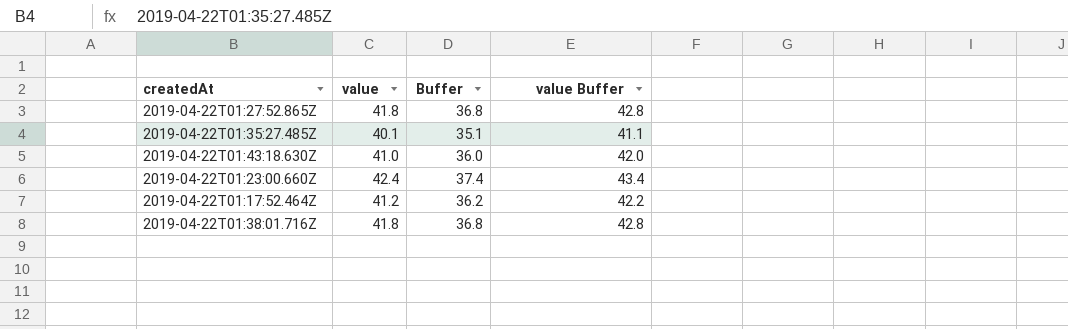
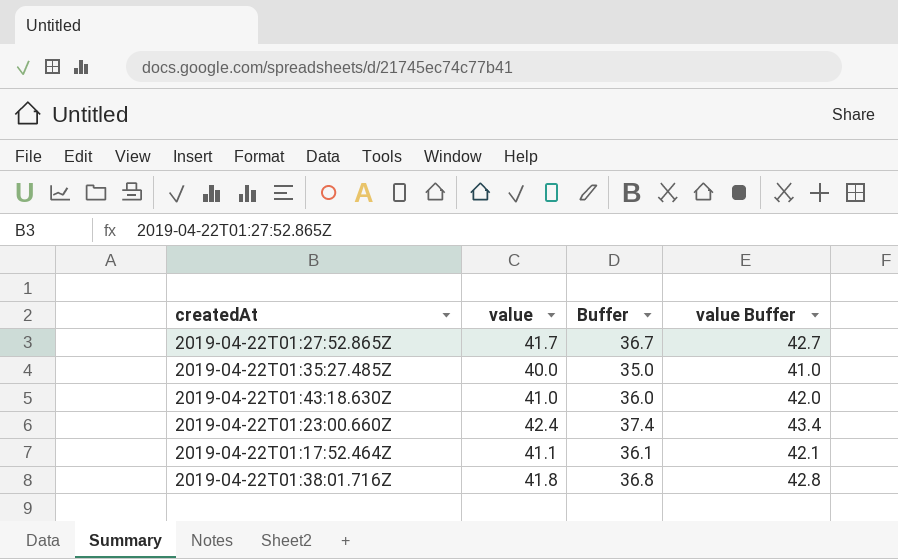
2019-04-22T01:27:52.865Z | value: 41.8 -> 41.7
2019-04-22T01:27:52.865Z | Buffer: 36.8 -> 36.7
2019-04-22T01:27:52.865Z | value Buffer: 42.8 -> 42.7
2019-04-22T01:35:27.485Z | value: 40.1 -> 40.0
2019-04-22T01:35:27.485Z | Buffer: 35.1 -> 35.0
2019-04-22T01:35:27.485Z | value Buffer: 41.1 -> 41.0
2019-04-22T01:17:52.464Z | value: 41.2 -> 41.1
2019-04-22T01:17:52.464Z | Buffer: 36.2 -> 36.1
2019-04-22T01:17:52.464Z | value Buffer: 42.2 -> 42.1

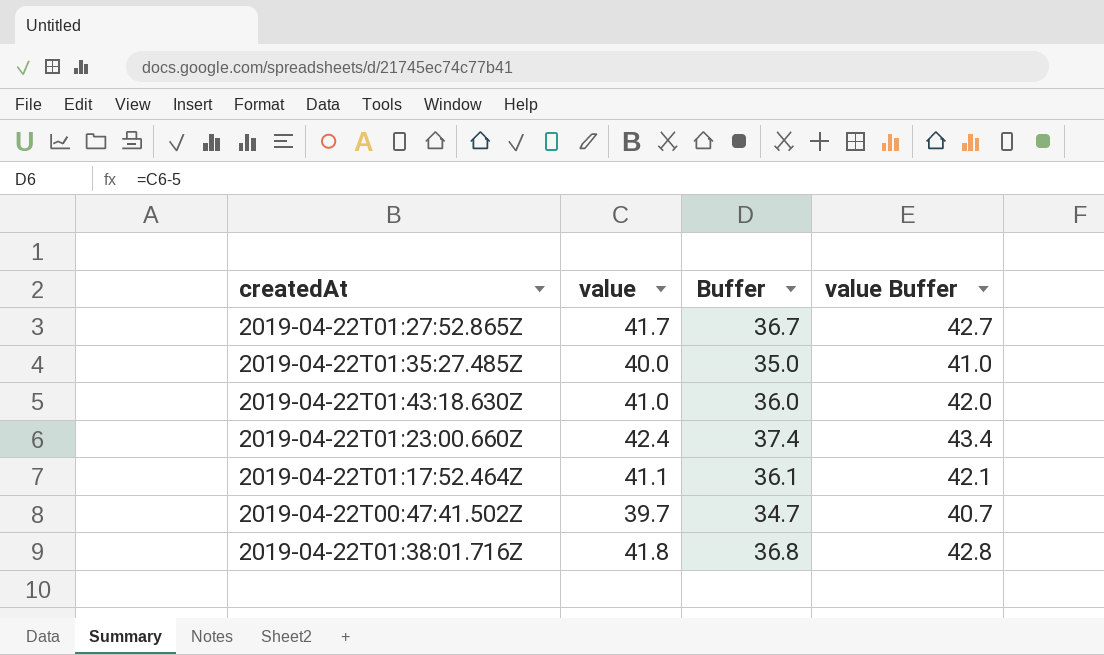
row 2019-04-22T00:47:41.502Z: none -> 39.7 | 34.7 | 40.7

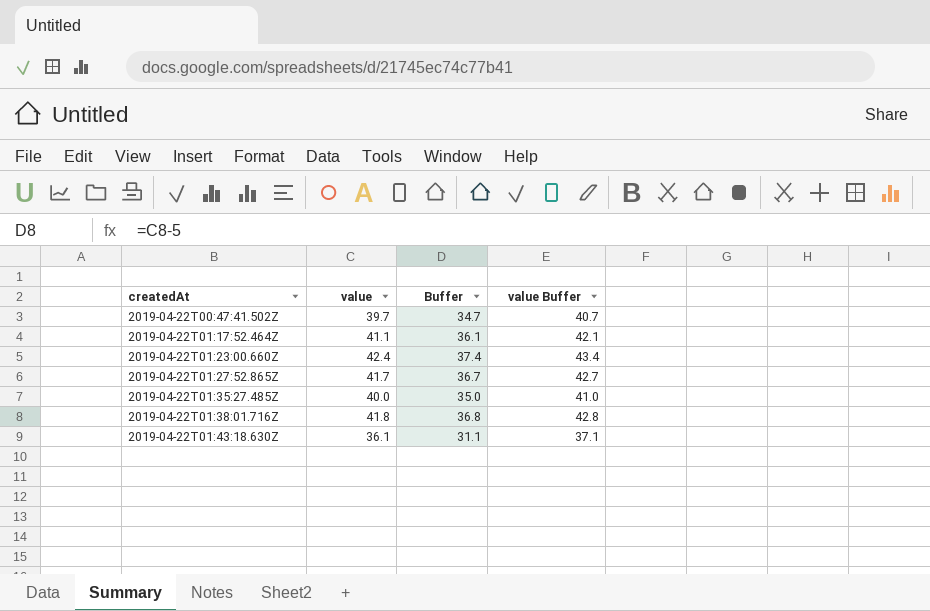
row order: none -> createdAt ascending
2019-04-22T01:43:18.630Z | value: 41.0 -> 36.1
2019-04-22T01:43:18.630Z | Buffer: 36.0 -> 31.1
2019-04-22T01:43:18.630Z | value Buffer: 42.0 -> 37.1

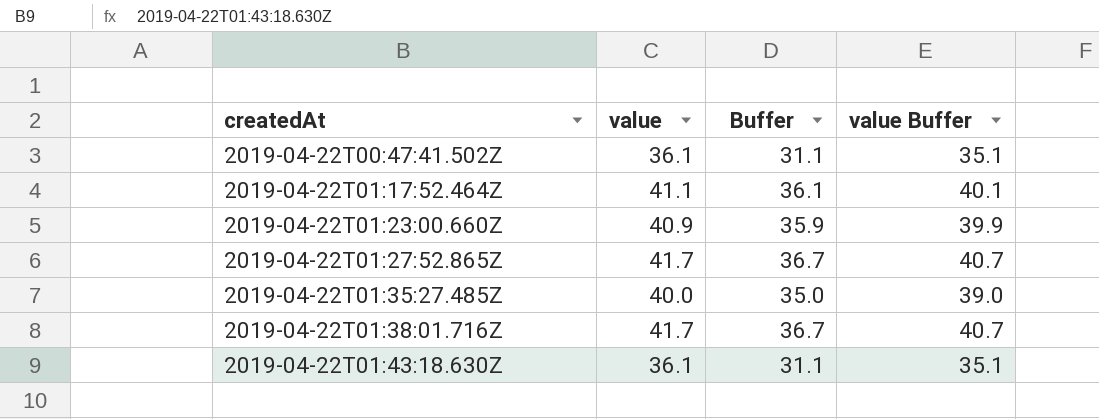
column value Buffer | formula: [value] + 1 -> [value] - 1
2019-04-22T00:47:41.502Z | value: 39.7 -> 36.1
2019-04-22T00:47:41.502Z | Buffer: 34.7 -> 31.1
2019-04-22T01:23:00.660Z | value: 42.4 -> 40.9
2019-04-22T01:23:00.660Z | Buffer: 37.4 -> 35.9
2019-04-22T01:38:01.716Z | value: 41.8 -> 41.7
2019-04-22T01:38:01.716Z | Buffer: 36.8 -> 36.7

